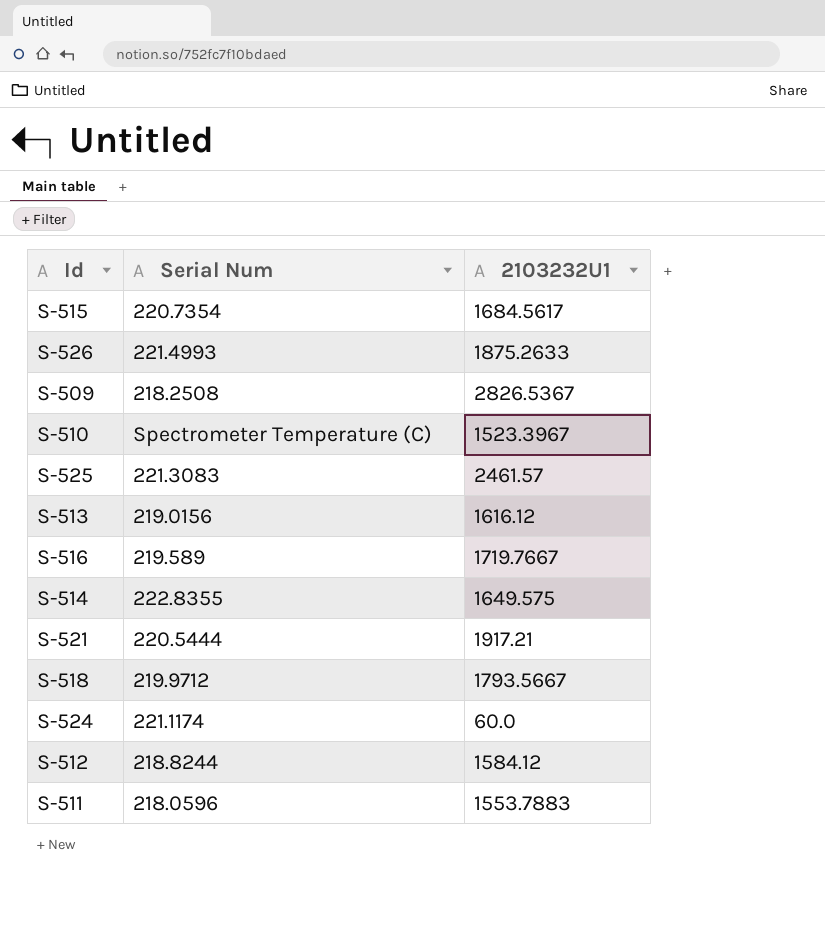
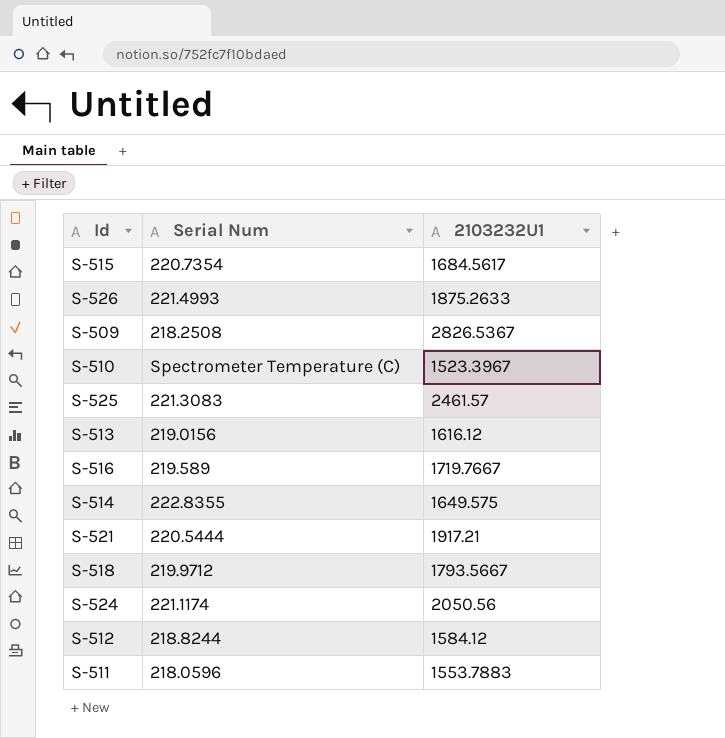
S-524 | 2103232U1: 60.0 -> 2050.56

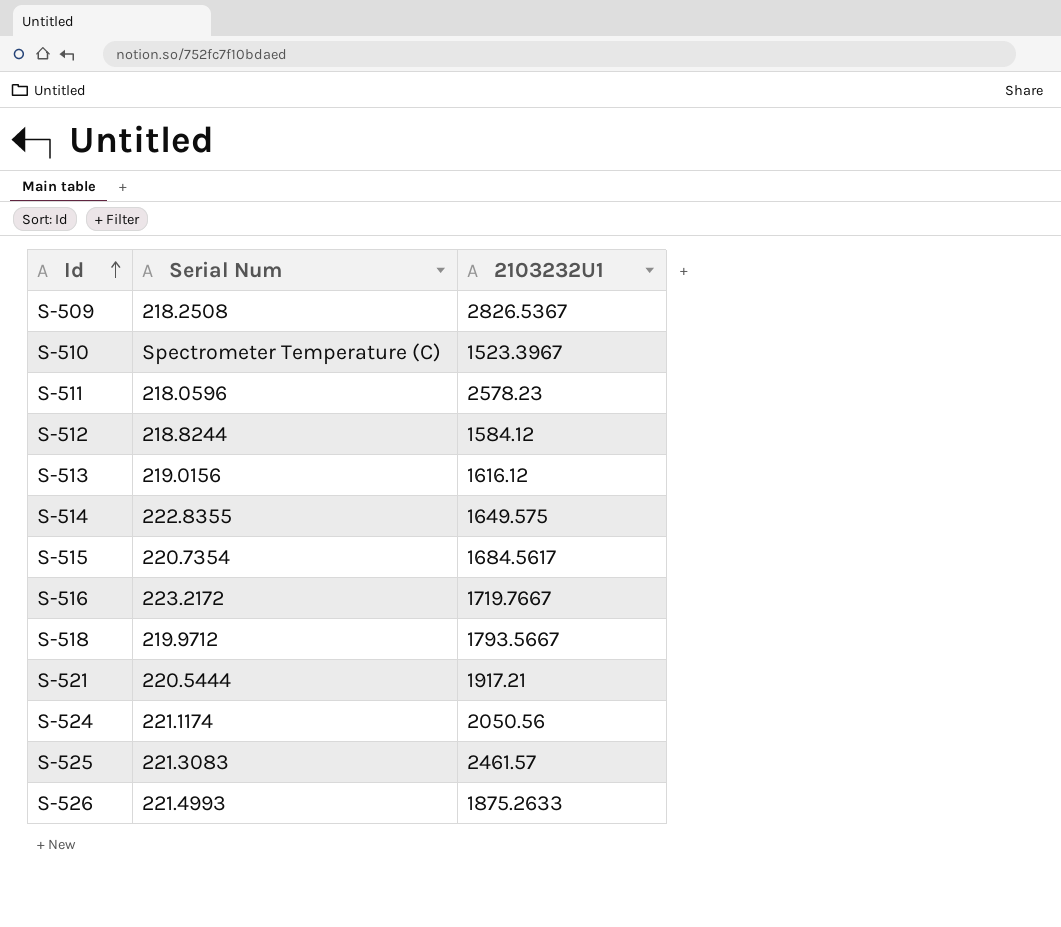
row order: none -> Id ascending
S-511 | 2103232U1: 1553.7883 -> 2578.23
S-516 | Serial Num: 219.589 -> 223.2172

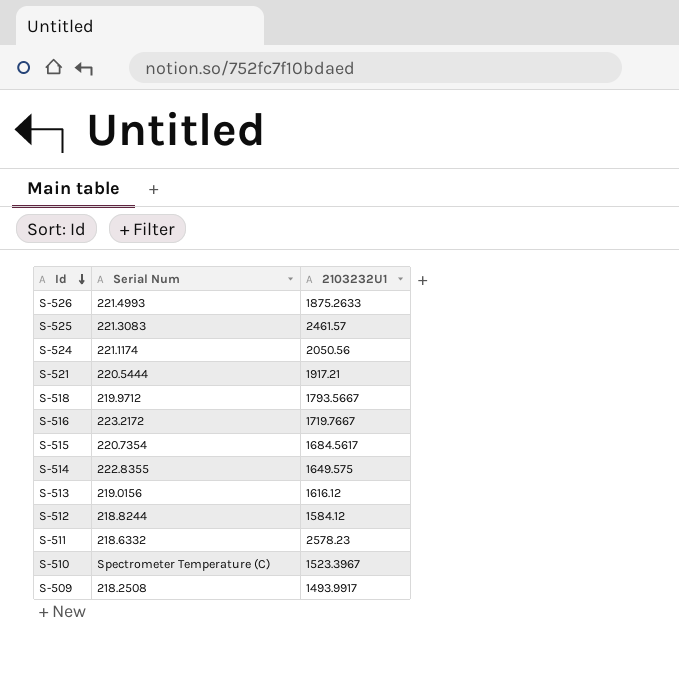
row order: Id ascending -> Id descending
S-511 | Serial Num: 218.0596 -> 218.6332
S-509 | 2103232U1: 2826.5367 -> 1493.9917

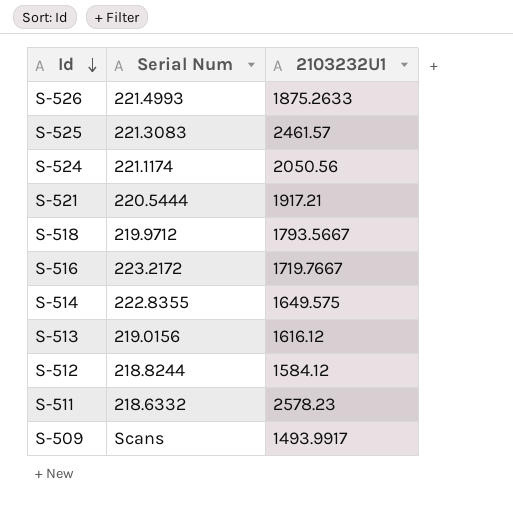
row S-515: 220.7354 | 1684.5617 -> none
row S-510: Spectrometer Temperature (C) | 1523.3967 -> none
S-509 | Serial Num: 218.2508 -> Scans

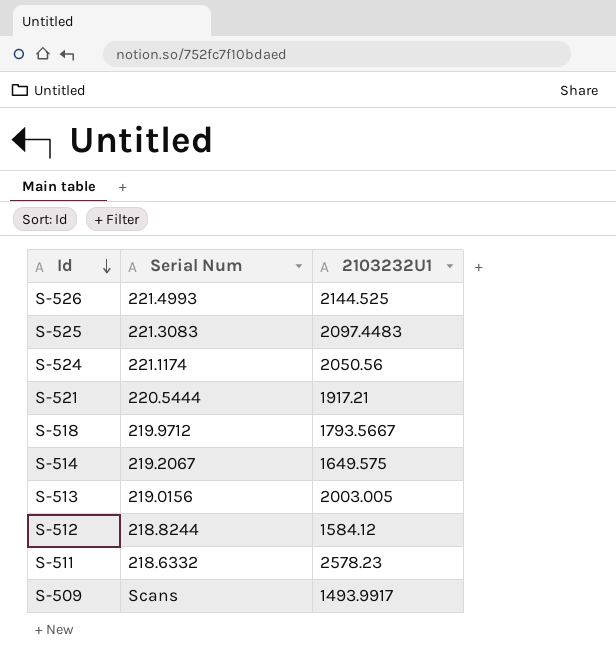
row S-516: 223.2172 | 1719.7667 -> none
S-526 | 2103232U1: 1875.2633 -> 2144.525
S-525 | 2103232U1: 2461.57 -> 2097.4483
S-514 | Serial Num: 222.8355 -> 219.2067
S-513 | 2103232U1: 1616.12 -> 2003.005

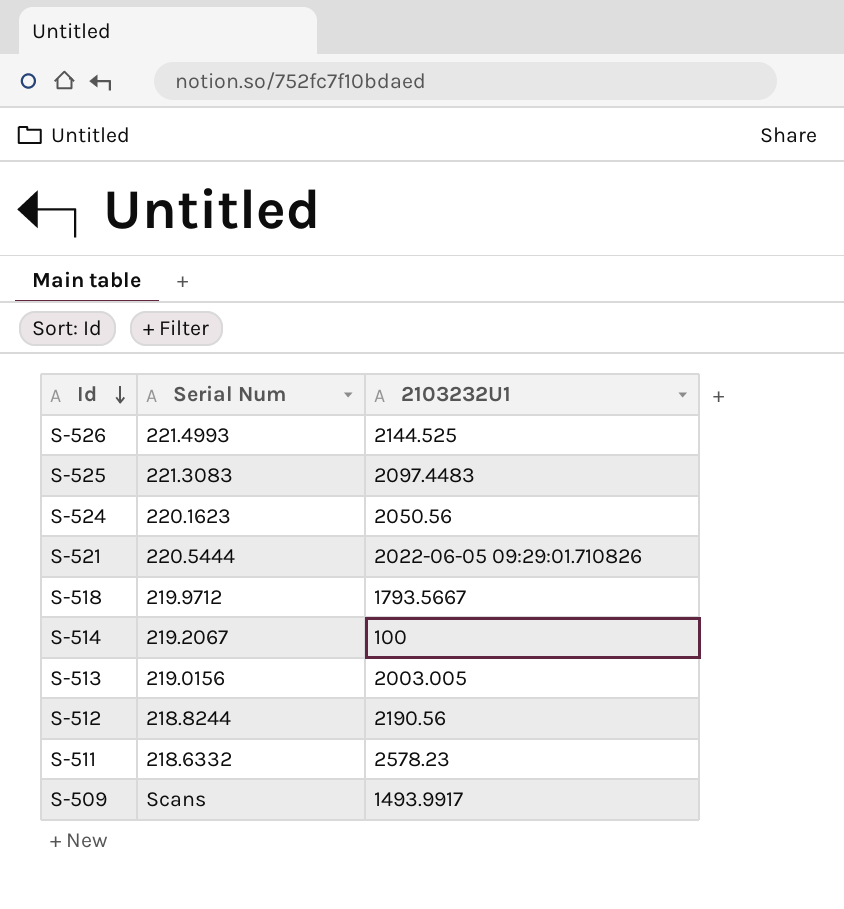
S-524 | Serial Num: 221.1174 -> 220.1623
S-521 | 2103232U1: 1917.21 -> 2022-06-05 09:29:01.710826
S-514 | 2103232U1: 1649.575 -> 100
S-512 | 2103232U1: 1584.12 -> 2190.56

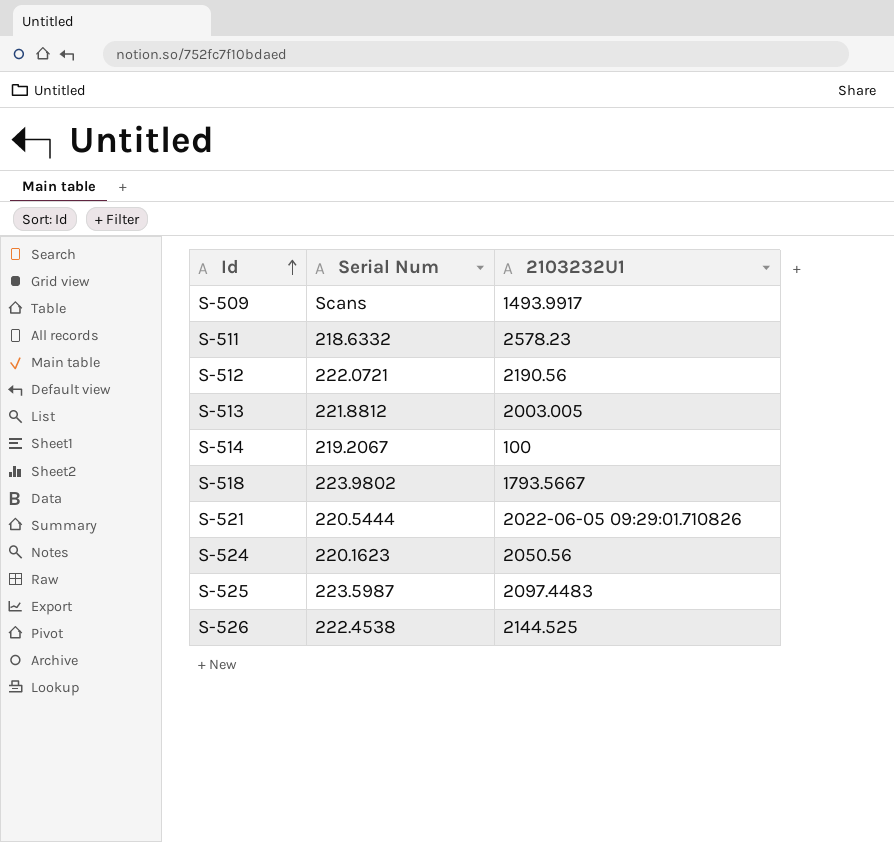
row order: Id descending -> Id ascending
S-512 | Serial Num: 218.8244 -> 222.0721
S-513 | Serial Num: 219.0156 -> 221.8812
S-518 | Serial Num: 219.9712 -> 223.9802
S-525 | Serial Num: 221.3083 -> 223.5987
S-526 | Serial Num: 221.4993 -> 222.4538

